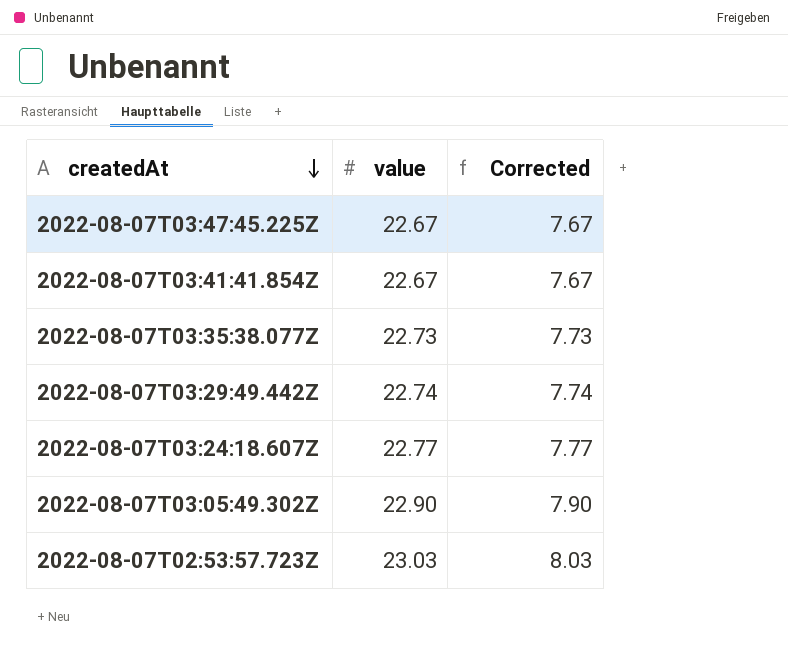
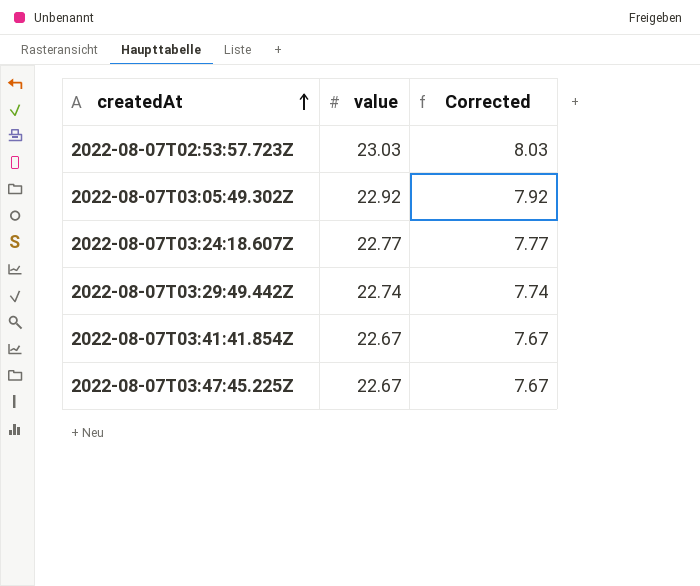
row order: createdAt descending -> createdAt ascending
row 2022-08-07T03:35:38.077Z: 22.73 | 7.73 -> none
2022-08-07T03:05:49.302Z | value: 22.90 -> 22.92
2022-08-07T03:05:49.302Z | Corrected: 7.90 -> 7.92

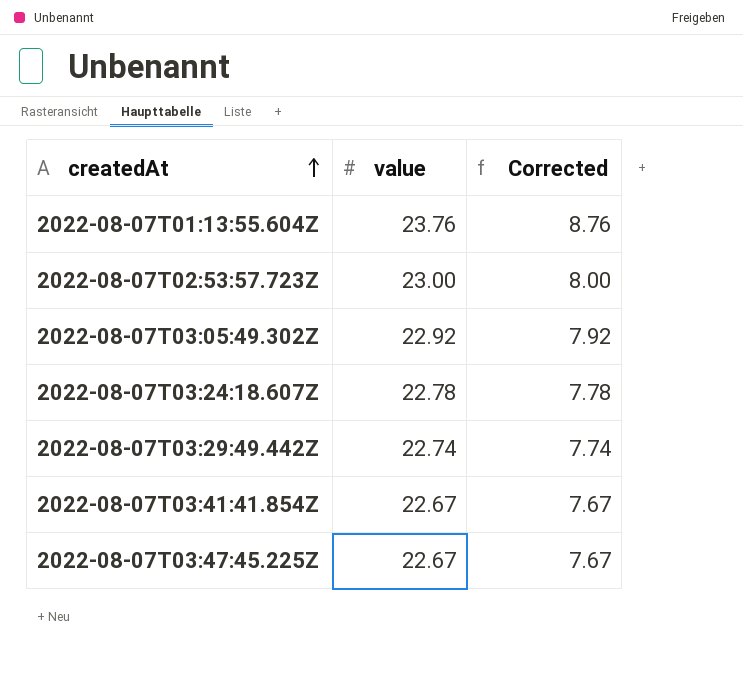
row 2022-08-07T01:13:55.604Z: none -> 23.76 | 8.76
2022-08-07T02:53:57.723Z | value: 23.03 -> 23.00
2022-08-07T02:53:57.723Z | Corrected: 8.03 -> 8.00
2022-08-07T03:24:18.607Z | value: 22.77 -> 22.78
2022-08-07T03:24:18.607Z | Corrected: 7.77 -> 7.78

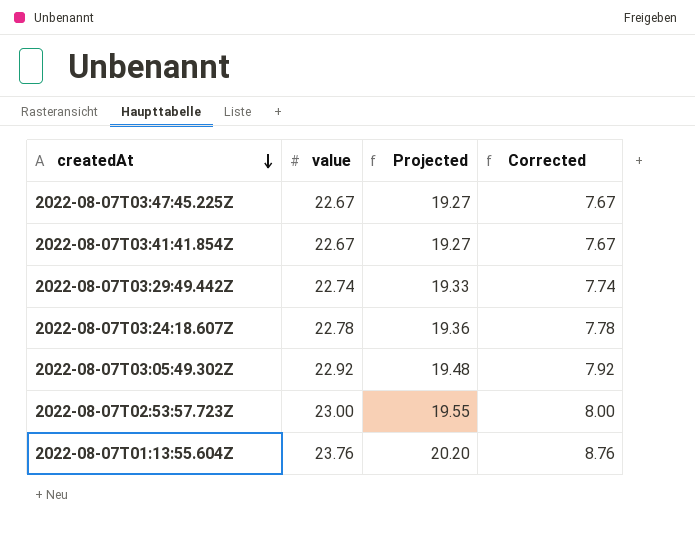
row order: createdAt ascending -> createdAt descending
column Projected | formula: none -> [value] * 0.85

